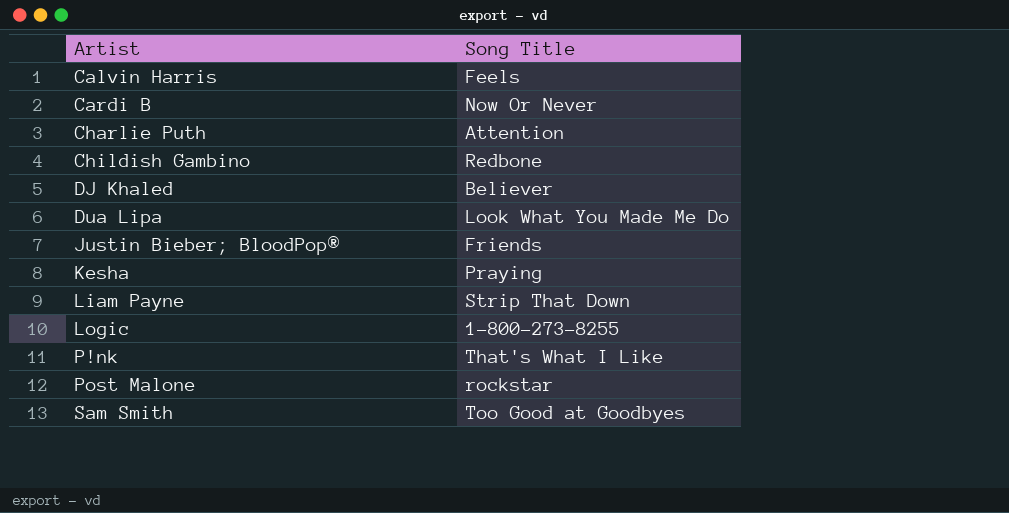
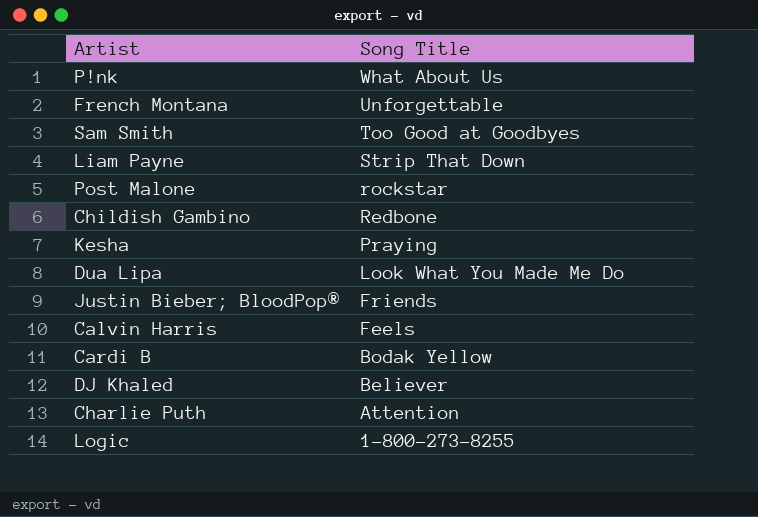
row order: Artist ascending -> Song Title descending
P!nk | Song Title: That's What I Like -> What About Us
row French Montana: none -> Unforgettable
Cardi B | Song Title: Now Or Never -> Bodak Yellow

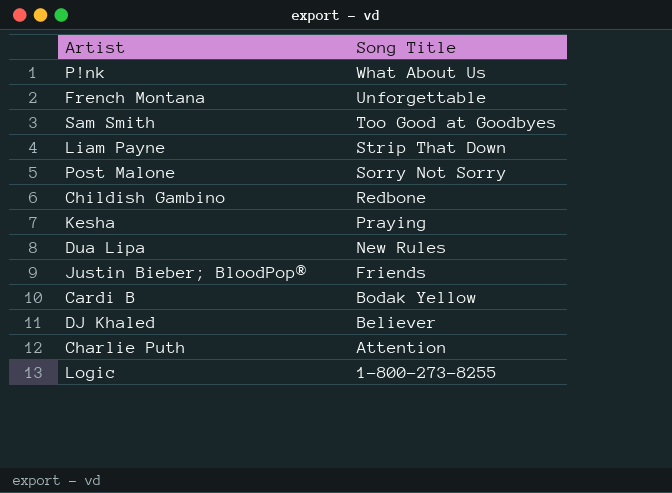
row Calvin Harris: Feels -> none
Post Malone | Song Title: rockstar -> Sorry Not Sorry
Dua Lipa | Song Title: Look What You Made Me Do -> New Rules

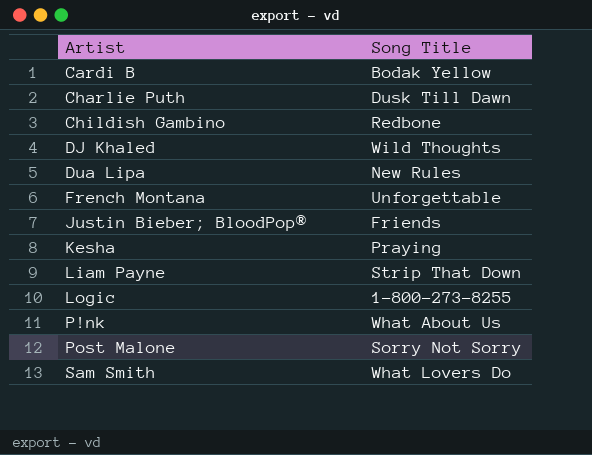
row order: Song Title descending -> Artist ascending
Charlie Puth | Song Title: Attention -> Dusk Till Dawn
DJ Khaled | Song Title: Believer -> Wild Thoughts
Sam Smith | Song Title: Too Good at Goodbyes -> What Lovers Do

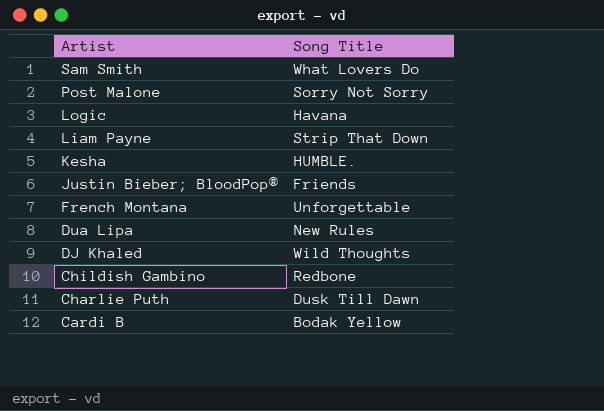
row order: Artist ascending -> Artist descending
row P!nk: What About Us -> none
Logic | Song Title: 1-800-273-8255 -> Havana
Kesha | Song Title: Praying -> HUMBLE.

